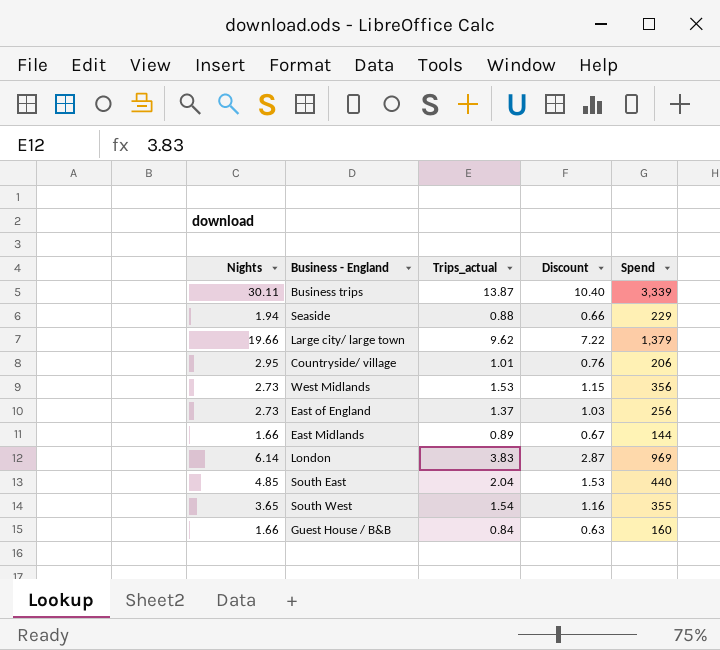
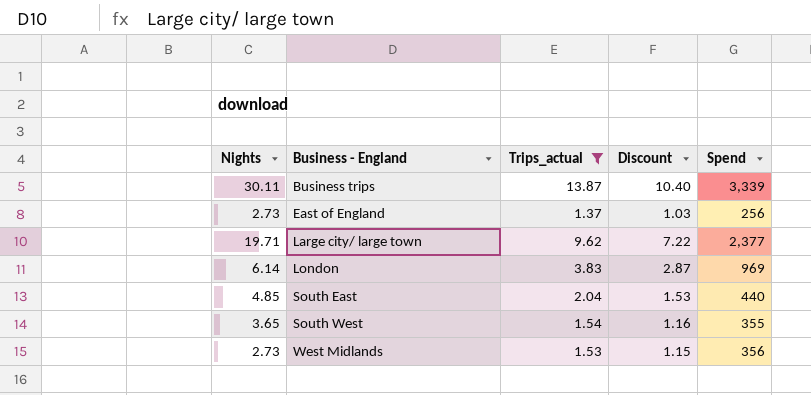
filter: none -> Trips_actual >= 1.37
row order: none -> Business - England ascending
Large city/ large town | Nights: 19.66 -> 19.71
Large city/ large town | Spend: 1,379 -> 2,377

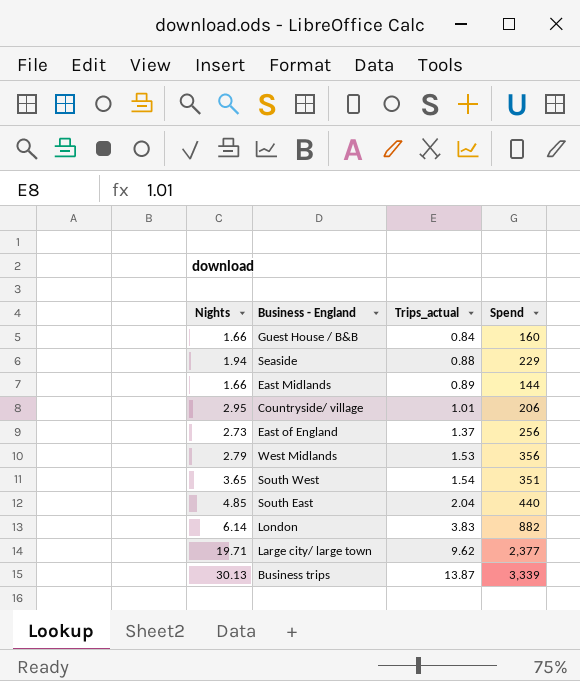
filter: Trips_actual >= 1.37 -> none
row order: Business - England ascending -> Trips_actual ascending
column Discount | formula: [Trips_actual] * 0.75 -> none
West Midlands | Nights: 2.73 -> 2.79
South West | Spend: 355 -> 351
London | Spend: 969 -> 882
Business trips | Nights: 30.11 -> 30.13

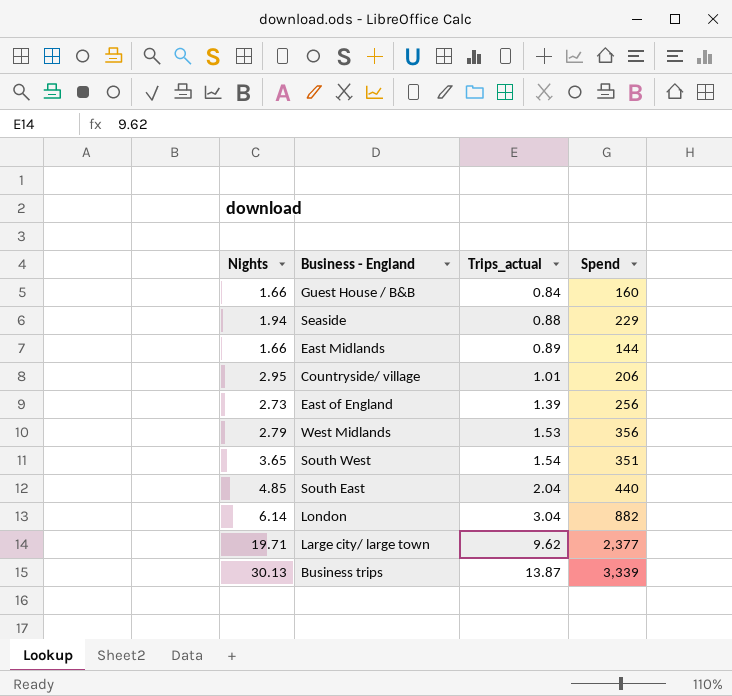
East of England | Trips_actual: 1.37 -> 1.39
London | Trips_actual: 3.83 -> 3.04

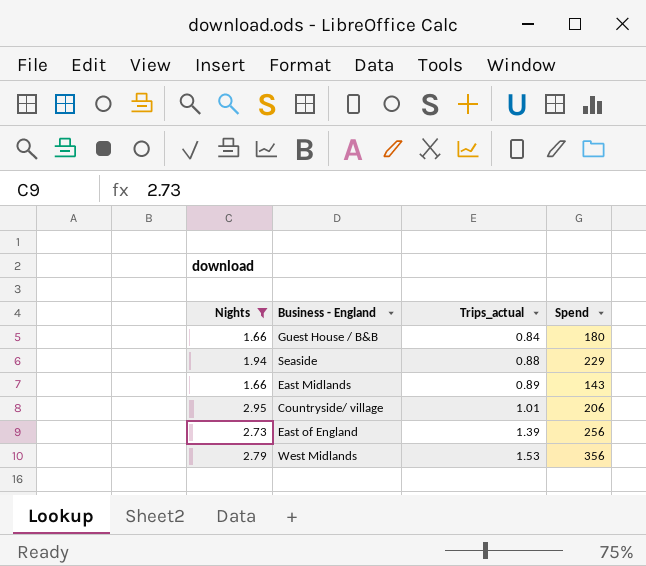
filter: none -> Nights <= 2.95
Guest House / B&B | Spend: 160 -> 180
East Midlands | Spend: 144 -> 143

